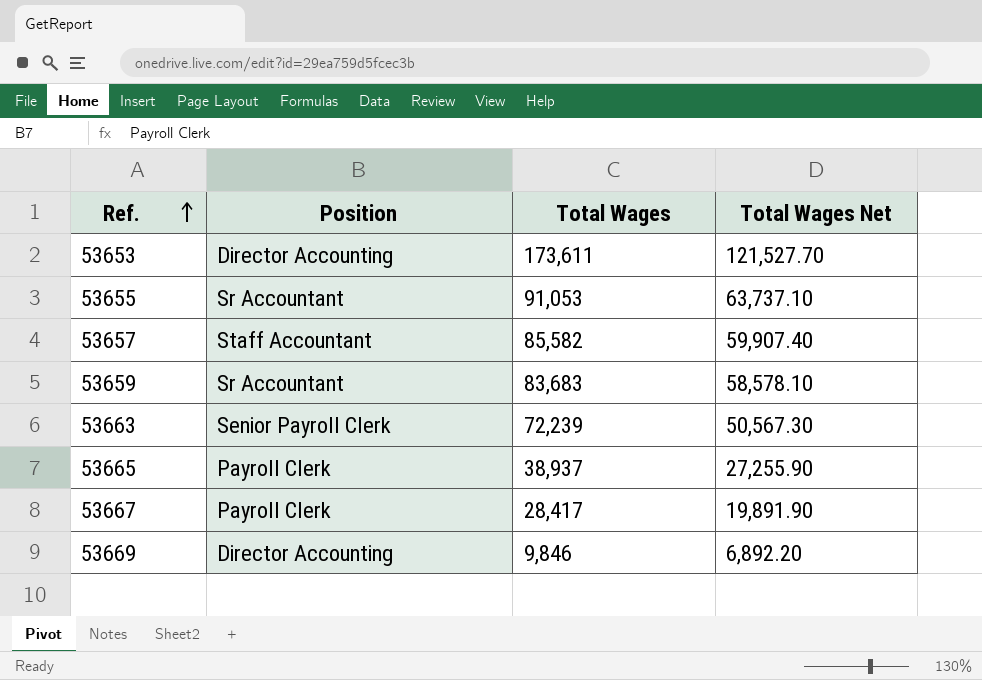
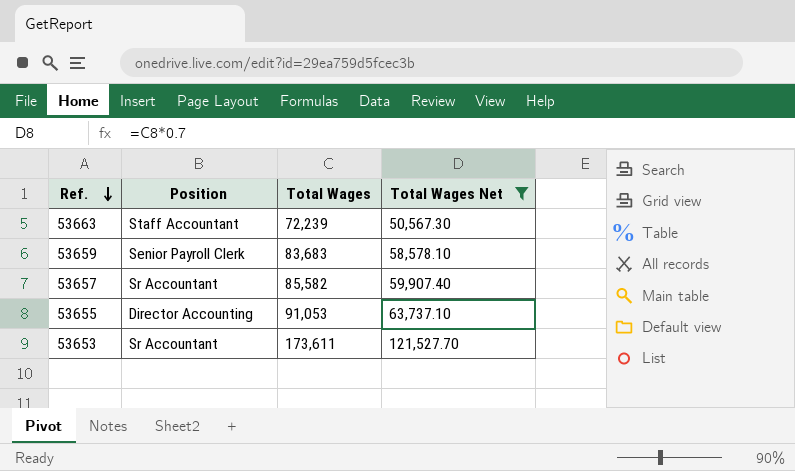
filter: none -> Total Wages Net >= 50,567.30
row order: Ref. ascending -> Ref. descending
53663 | Position: Senior Payroll Clerk -> Staff Accountant
53659 | Position: Sr Accountant -> Senior Payroll Clerk
53657 | Position: Staff Accountant -> Sr Accountant
53655 | Position: Sr Accountant -> Director Accounting
53653 | Position: Director Accounting -> Sr Accountant

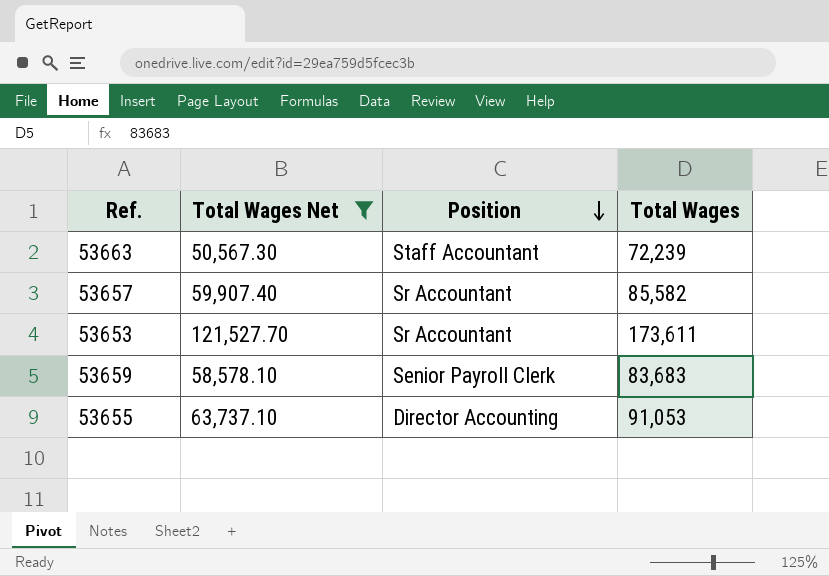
row order: Ref. descending -> Position descending
column Total Wages Net | position: 4 -> 2

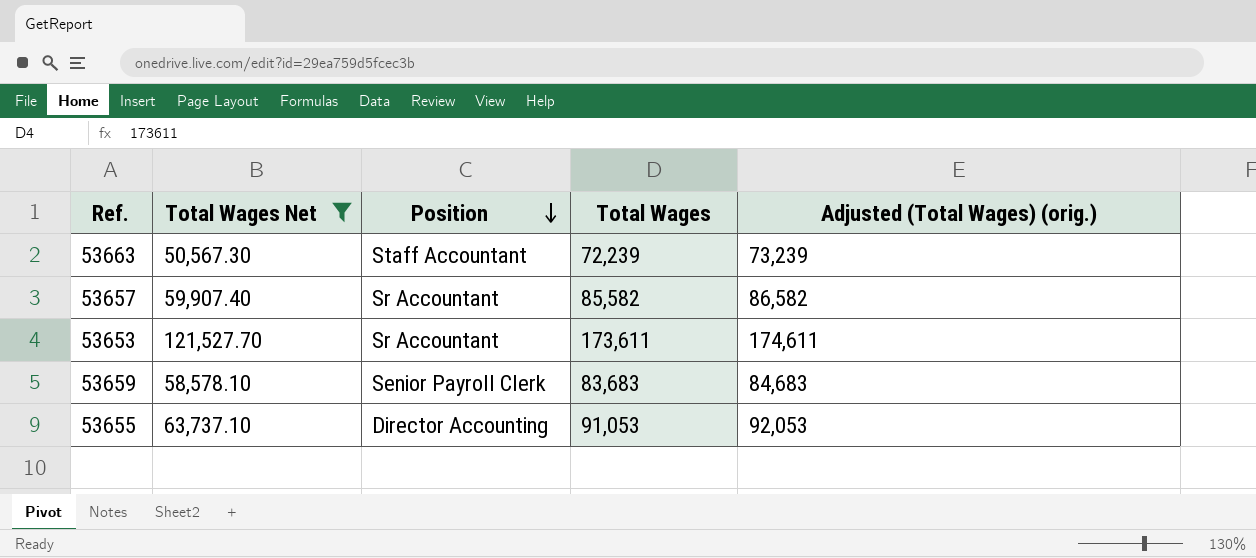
column Adjusted (Total Wages) (orig.) | formula: none -> [Total Wages] + 1000

